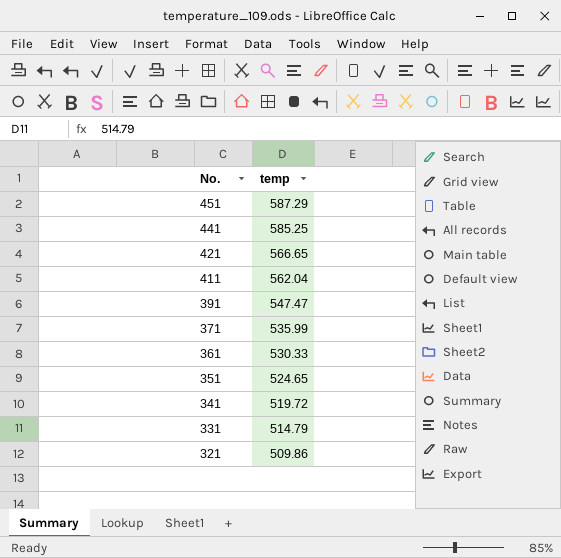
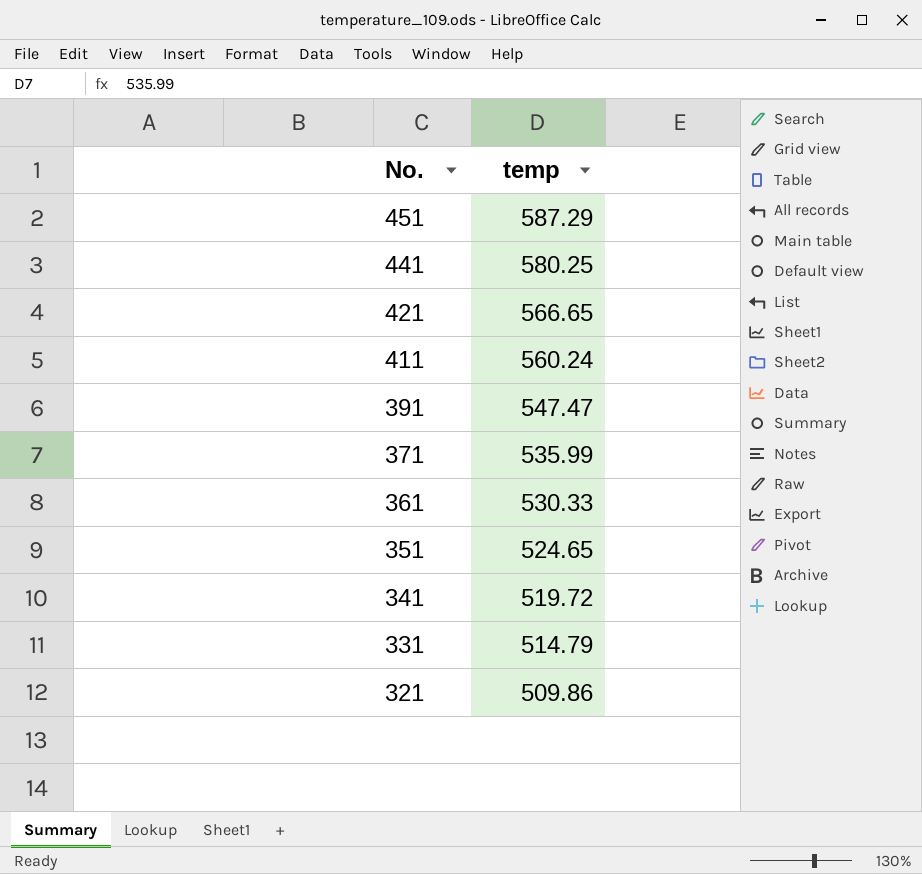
441 | temp: 585.25 -> 580.25
411 | temp: 562.04 -> 560.24

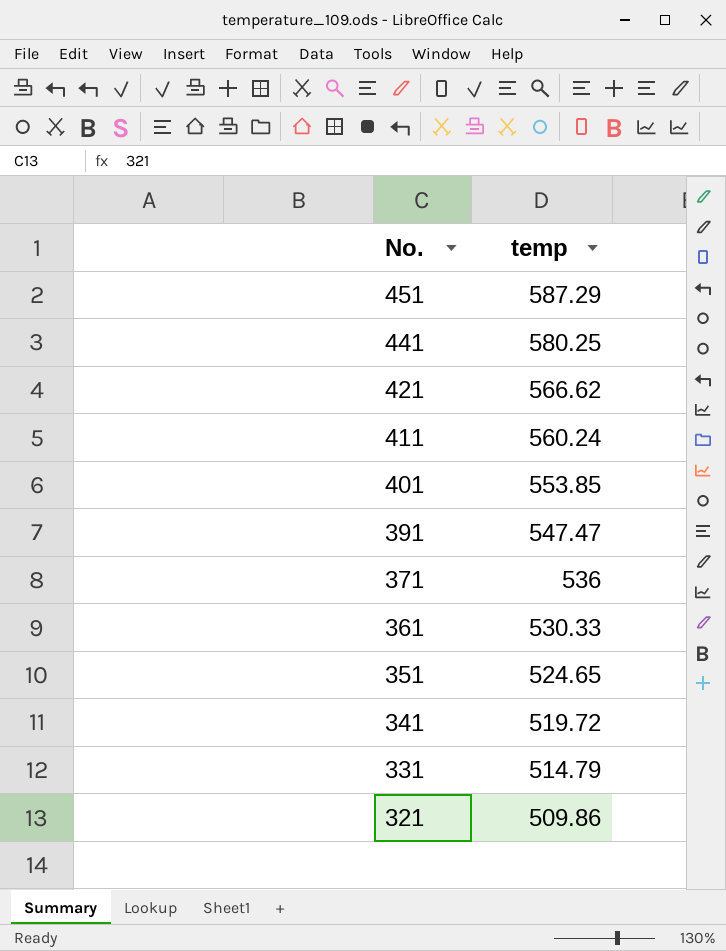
421 | temp: 566.65 -> 566.62
row 401: none -> 553.85
371 | temp: 535.99 -> 536

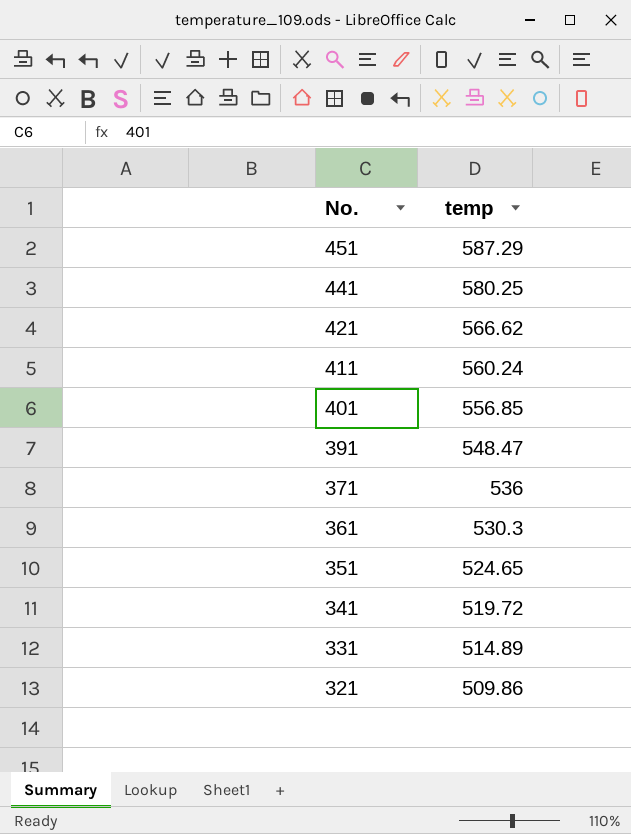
401 | temp: 553.85 -> 556.85
391 | temp: 547.47 -> 548.47
361 | temp: 530.33 -> 530.3
331 | temp: 514.79 -> 514.89

